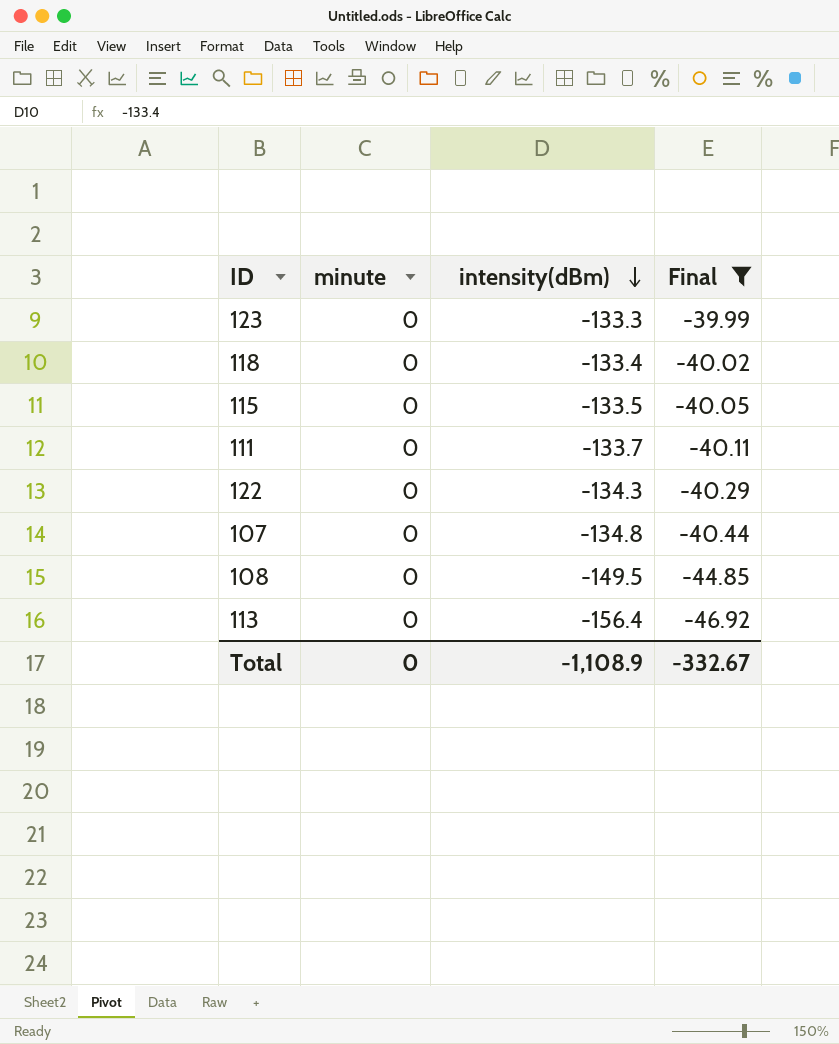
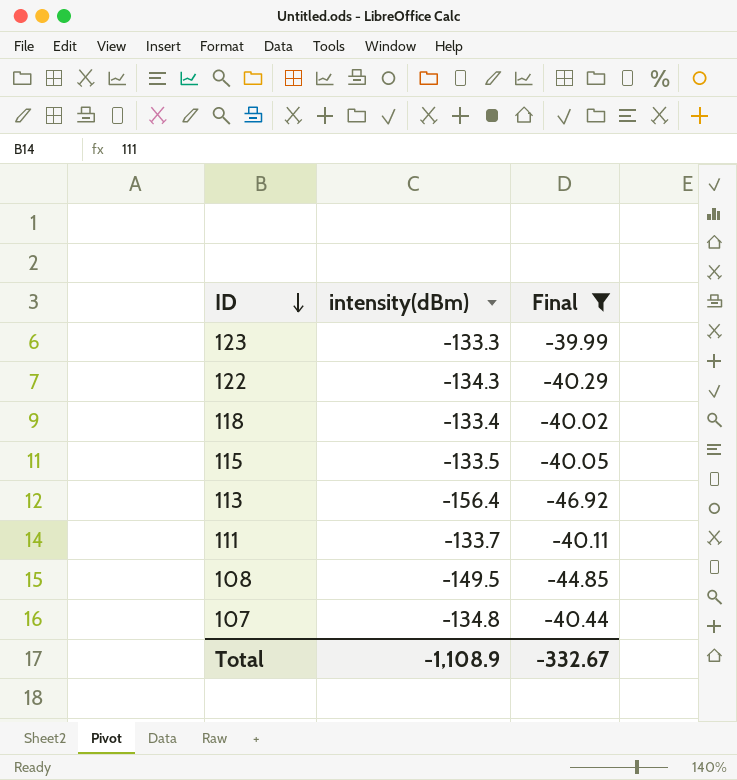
row order: intensity(dBm) descending -> ID descending
column minute | position: 2 -> none

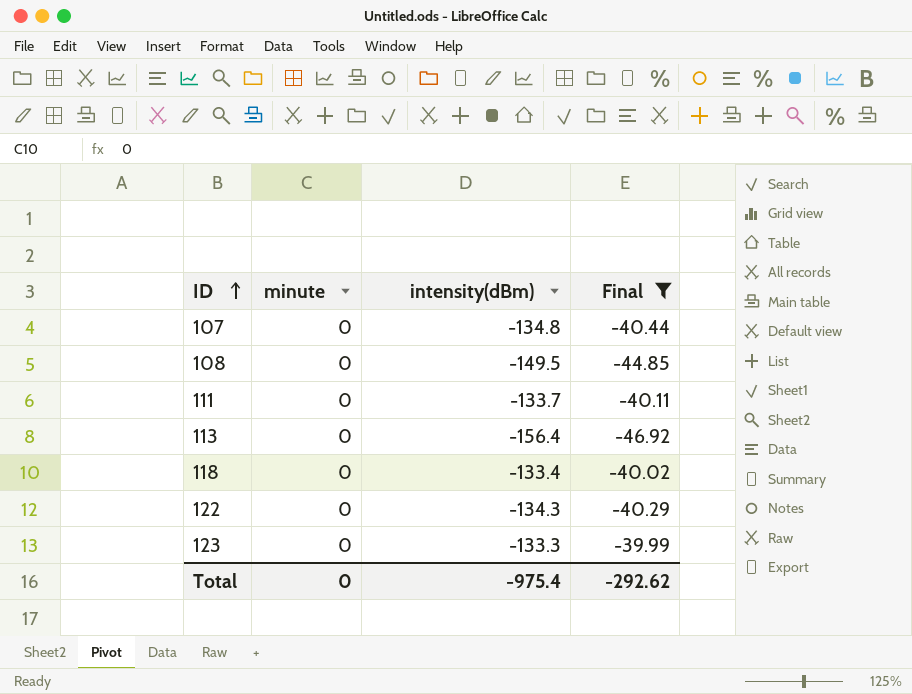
row order: ID descending -> ID ascending
column minute | position: none -> 2
row 115: -133.5 | -40.05 -> none
Total | intensity(dBm): -1,108.9 -> -975.4
Total | Final: -332.67 -> -292.62

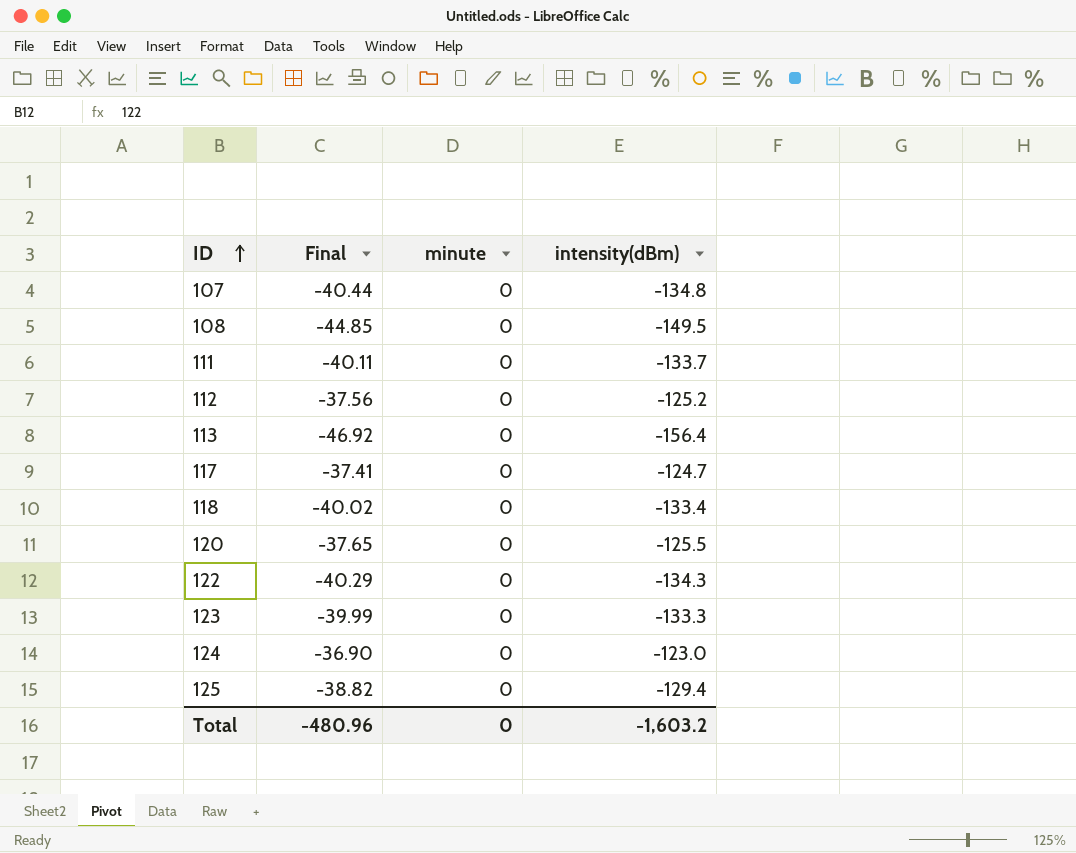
filter: Final <= -39.99 -> none
column Final | position: 4 -> 2
Total | Final: -292.62 -> -480.96
Total | intensity(dBm): -975.4 -> -1,603.2

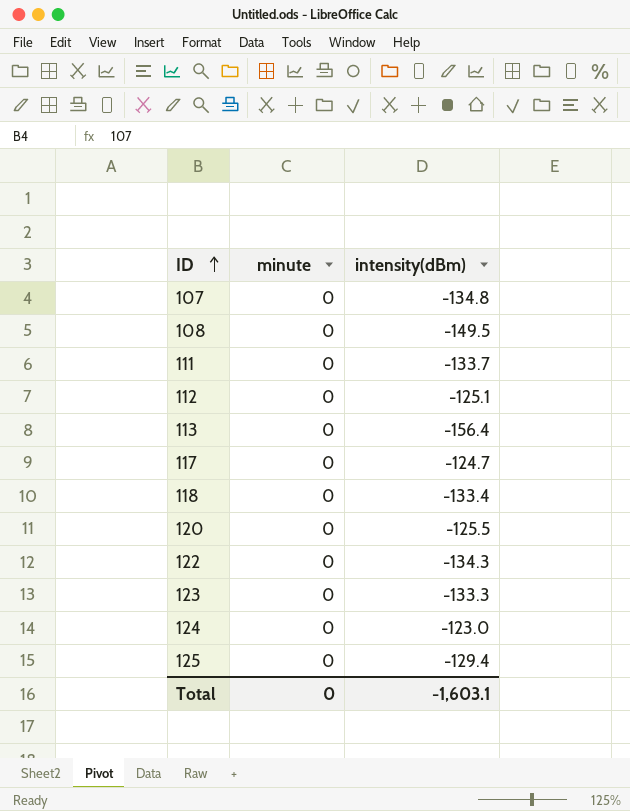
column Final | formula: [intensity(dBm)] * 0.3 -> none
112 | intensity(dBm): -125.2 -> -125.1
Total | intensity(dBm): -1,603.2 -> -1,603.1

